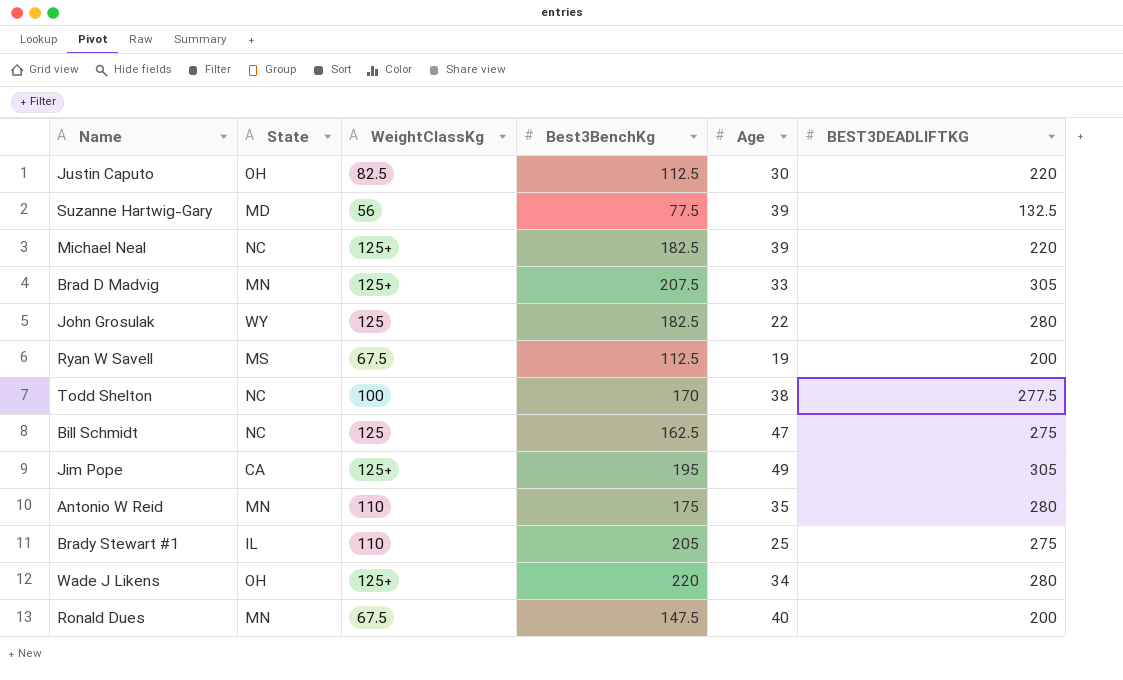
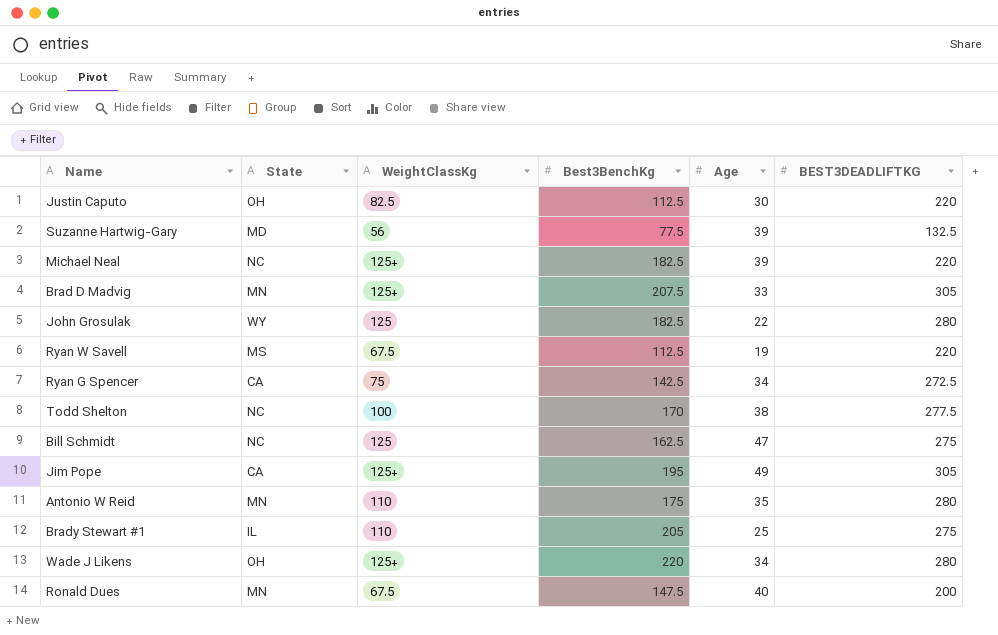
Ryan W Savell | BEST3DEADLIFTKG: 200 -> 220
row Ryan G Spencer: none -> CA | 75 | 142.5 | 34 | 272.5

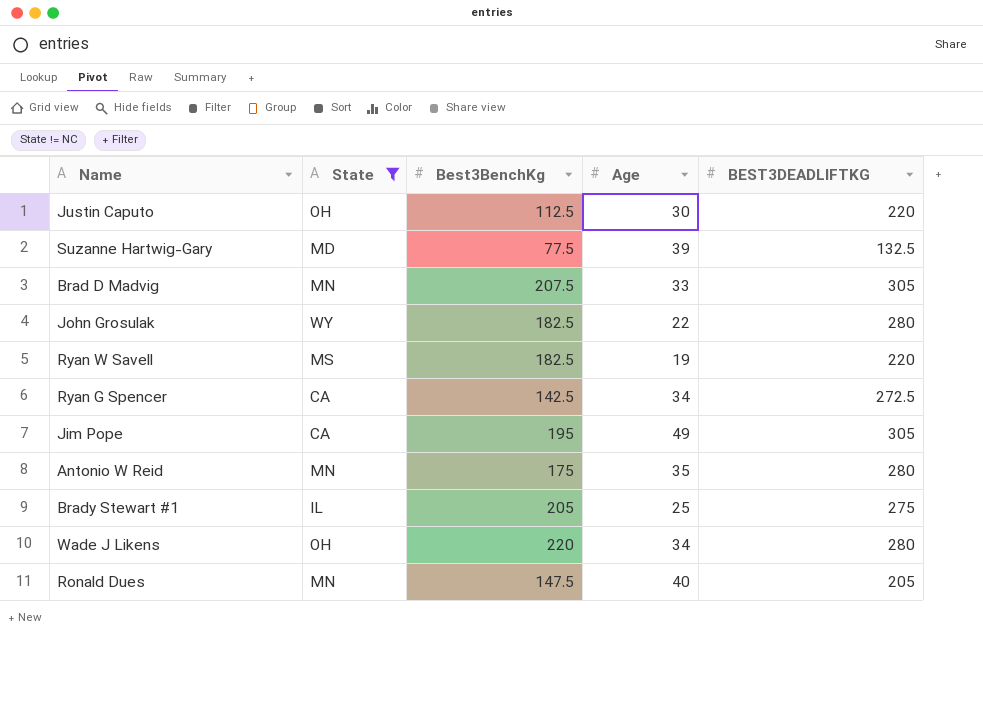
filter: none -> State != NC
column WeightClassKg | position: 3 -> none
Ryan W Savell | Best3BenchKg: 112.5 -> 182.5
Ronald Dues | BEST3DEADLIFTKG: 200 -> 205

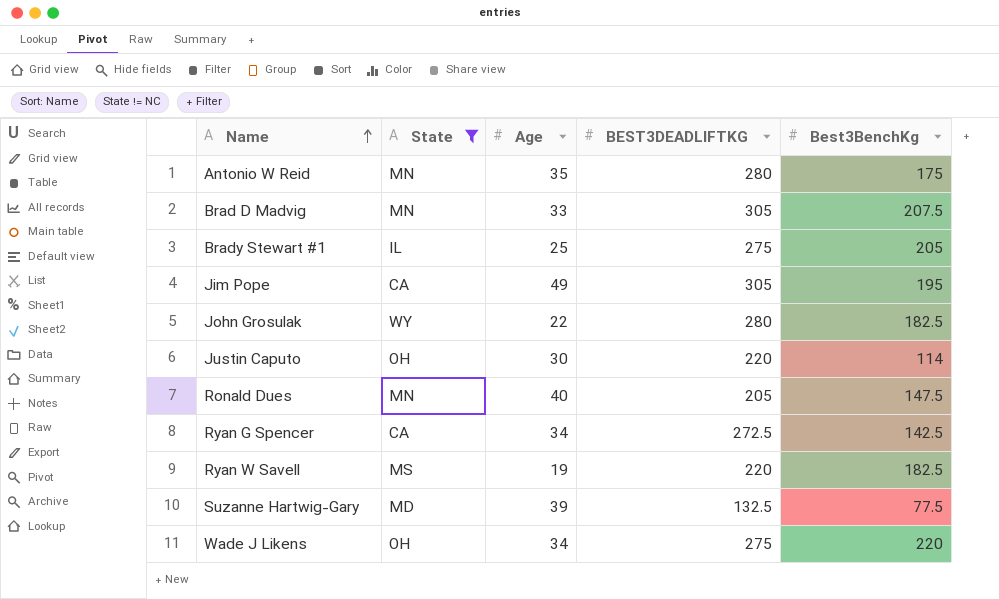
row order: none -> Name ascending
column Best3BenchKg | position: 3 -> 5
Justin Caputo | Best3BenchKg: 112.5 -> 114
Wade J Likens | BEST3DEADLIFTKG: 280 -> 275

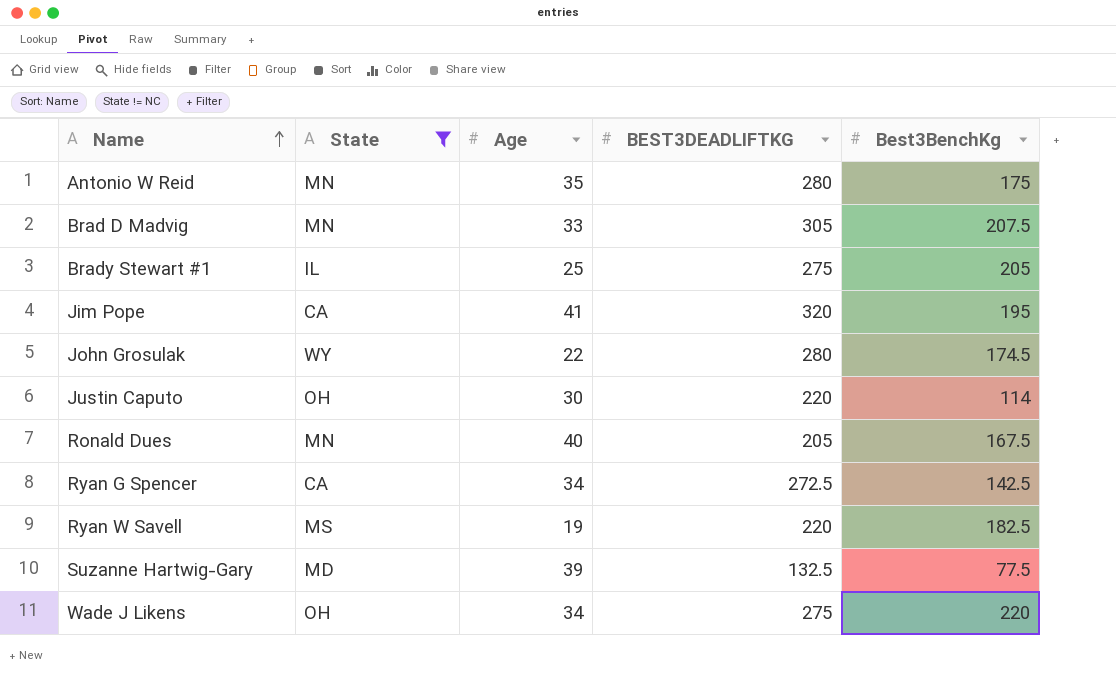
Jim Pope | Age: 49 -> 41
Jim Pope | BEST3DEADLIFTKG: 305 -> 320
John Grosulak | Best3BenchKg: 182.5 -> 174.5
Ronald Dues | Best3BenchKg: 147.5 -> 167.5

